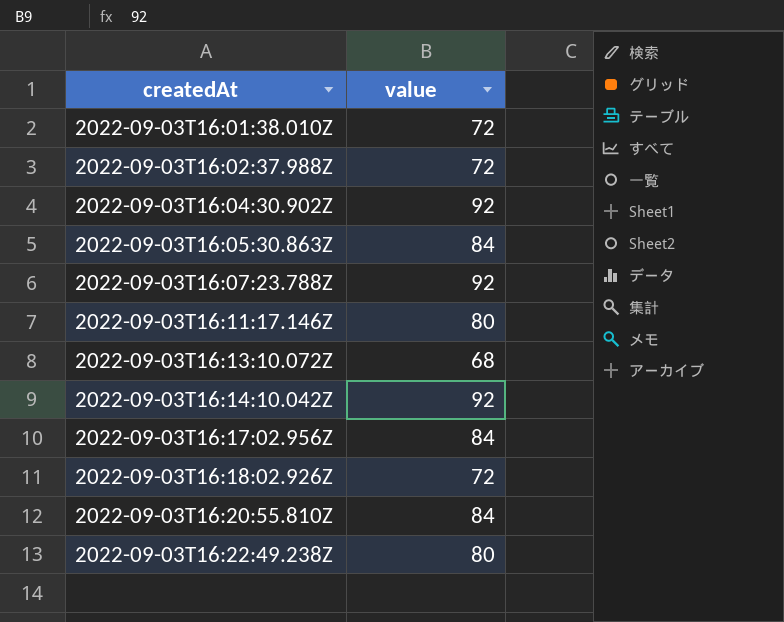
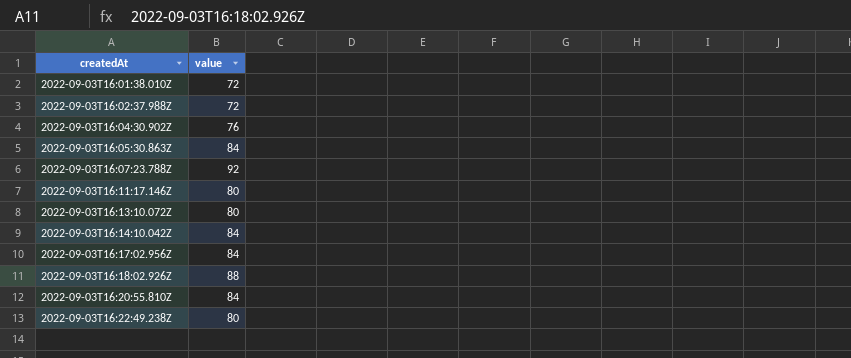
2022-09-03T16:04:30.902Z | value: 92 -> 76
2022-09-03T16:13:10.072Z | value: 68 -> 80
2022-09-03T16:14:10.042Z | value: 92 -> 84
2022-09-03T16:18:02.926Z | value: 72 -> 88

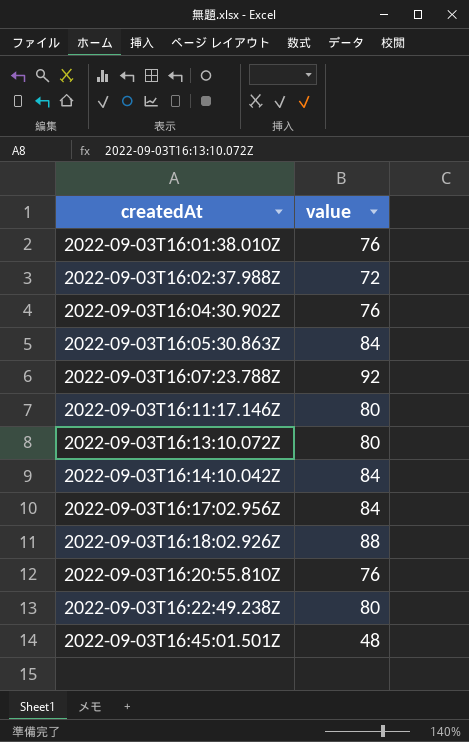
2022-09-03T16:01:38.010Z | value: 72 -> 76
2022-09-03T16:20:55.810Z | value: 84 -> 76
row 2022-09-03T16:45:01.501Z: none -> 48

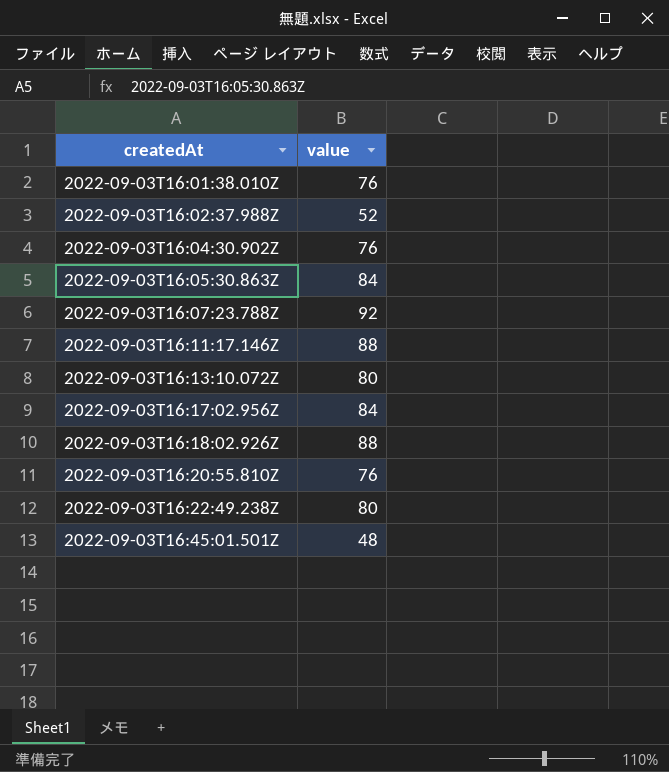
row 2022-09-03T16:14:10.042Z: 84 -> none
2022-09-03T16:02:37.988Z | value: 72 -> 52
2022-09-03T16:11:17.146Z | value: 80 -> 88

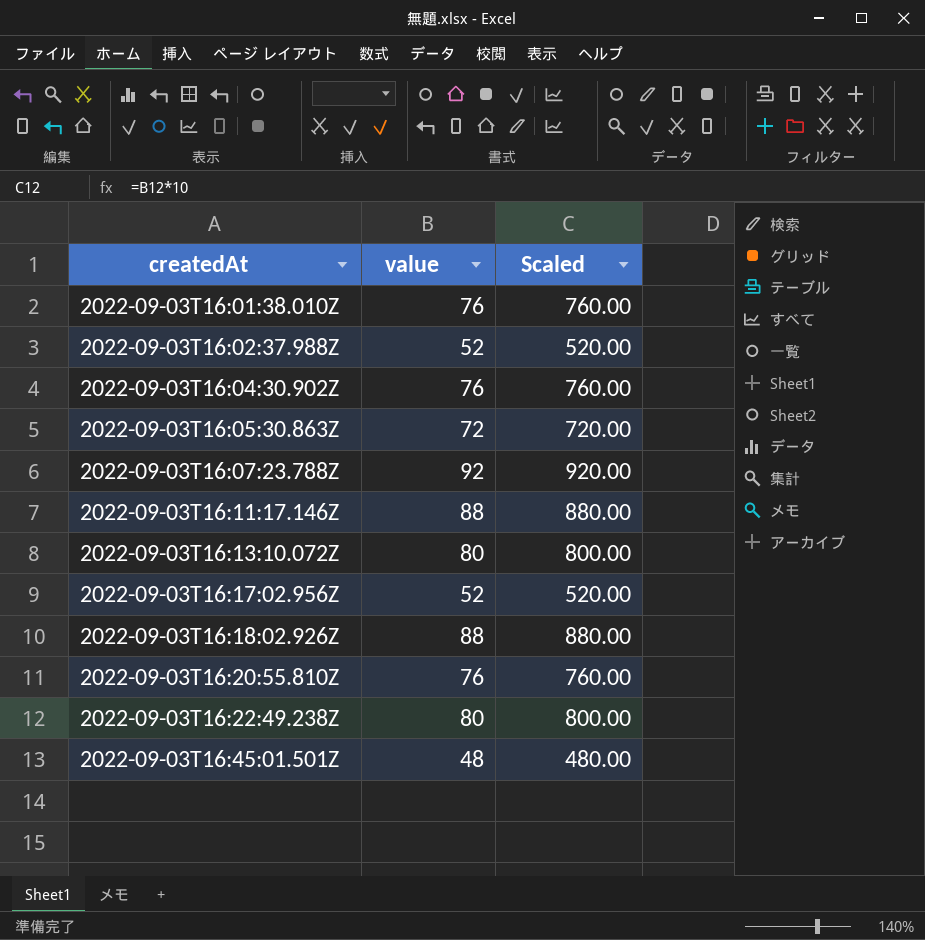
column Scaled | formula: none -> [value] * 10
2022-09-03T16:05:30.863Z | value: 84 -> 72
2022-09-03T16:17:02.956Z | value: 84 -> 52

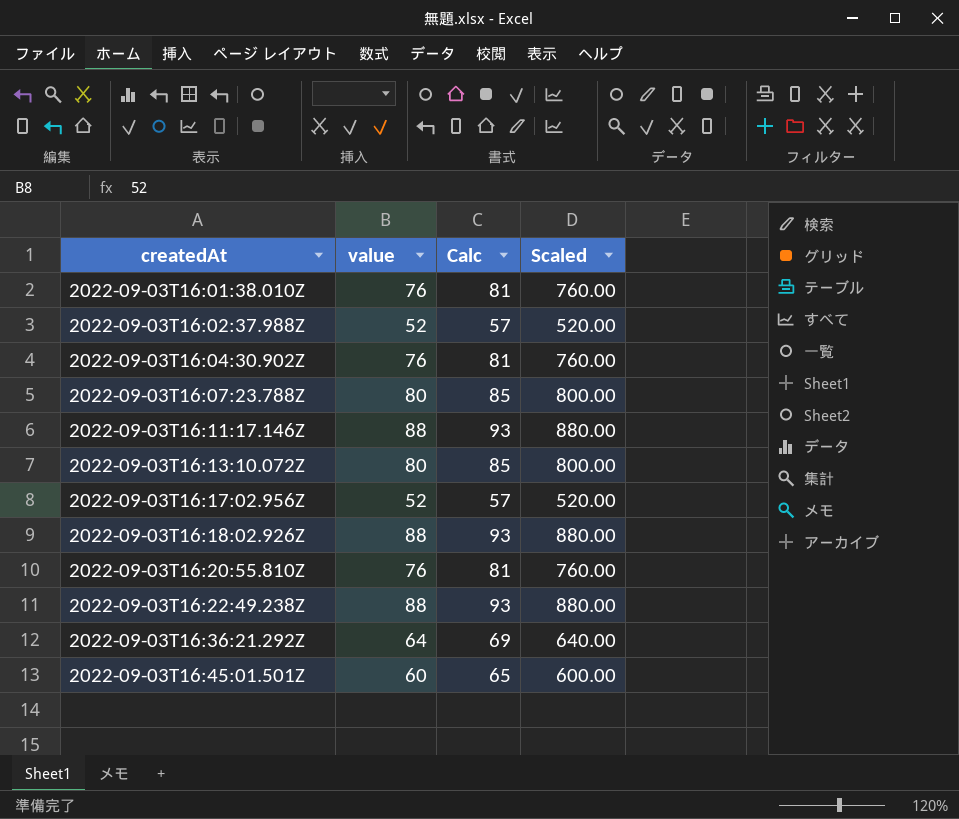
column Calc | formula: none -> [value] + 5
row 2022-09-03T16:05:30.863Z: 72 | 720.00 -> none
2022-09-03T16:07:23.788Z | value: 92 -> 80
2022-09-03T16:07:23.788Z | Scaled: 920.00 -> 800.00
2022-09-03T16:22:49.238Z | value: 80 -> 88
2022-09-03T16:22:49.238Z | Scaled: 800.00 -> 880.00
row 2022-09-03T16:36:21.292Z: none -> 64 | 69 | 640.00
2022-09-03T16:45:01.501Z | value: 48 -> 60
2022-09-03T16:45:01.501Z | Scaled: 480.00 -> 600.00

